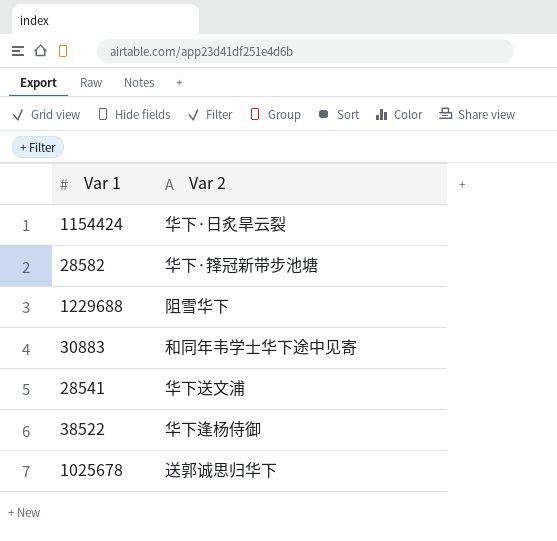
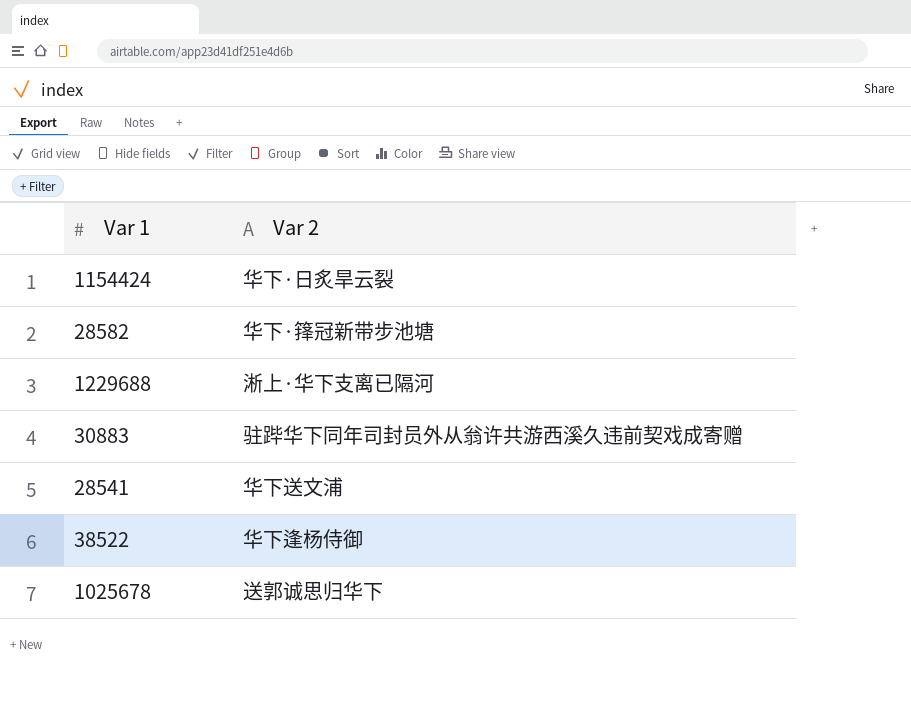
1229688 | Var 2: 阻雪华下 -> 淅上·华下支离已隔河
30883 | Var 2: 和同年韦学士华下途中见寄 -> 驻跸华下同年司封员外从翁许共游西溪久违前契戏成寄赠

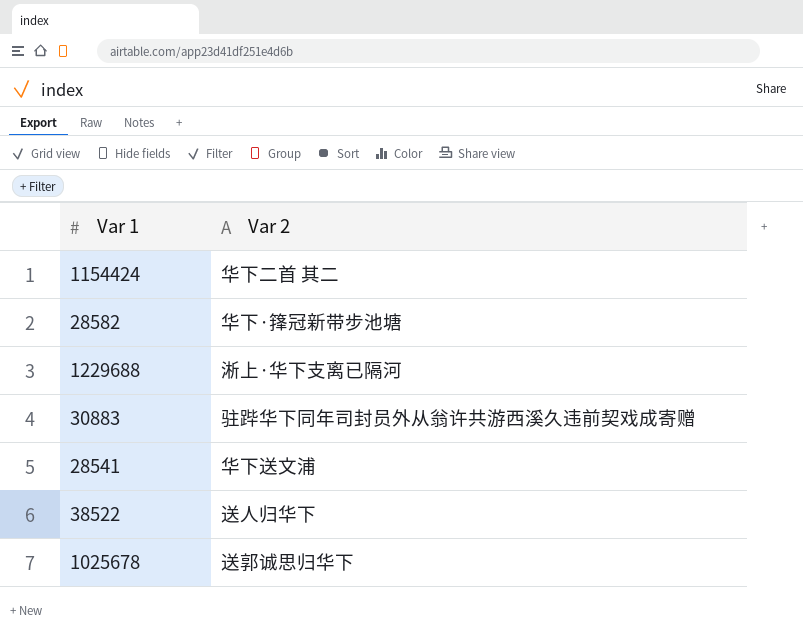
1154424 | Var 2: 华下·日炙旱云裂 -> 华下二首 其二
38522 | Var 2: 华下逢杨侍御 -> 送人归华下

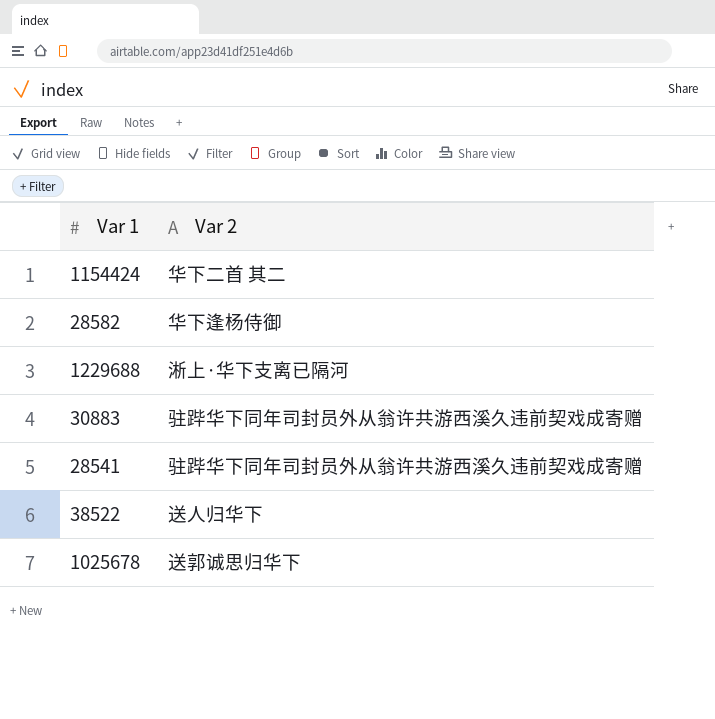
28582 | Var 2: 华下·箨冠新带步池塘 -> 华下逢杨侍御
28541 | Var 2: 华下送文浦 -> 驻跸华下同年司封员外从翁许共游西溪久违前契戏成寄赠

